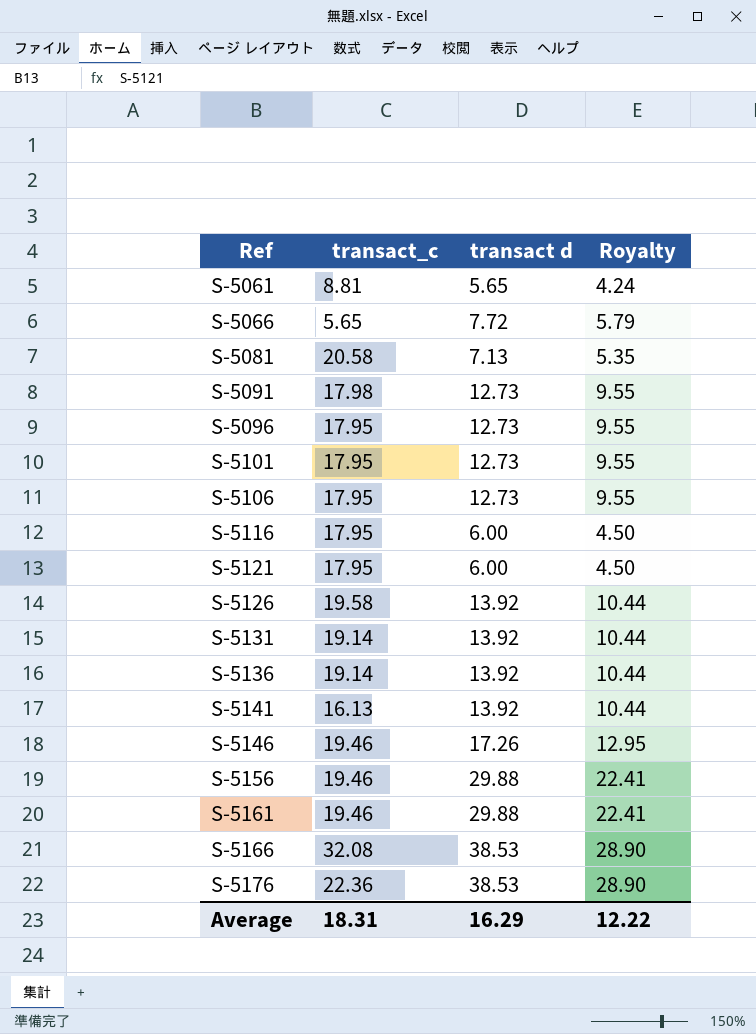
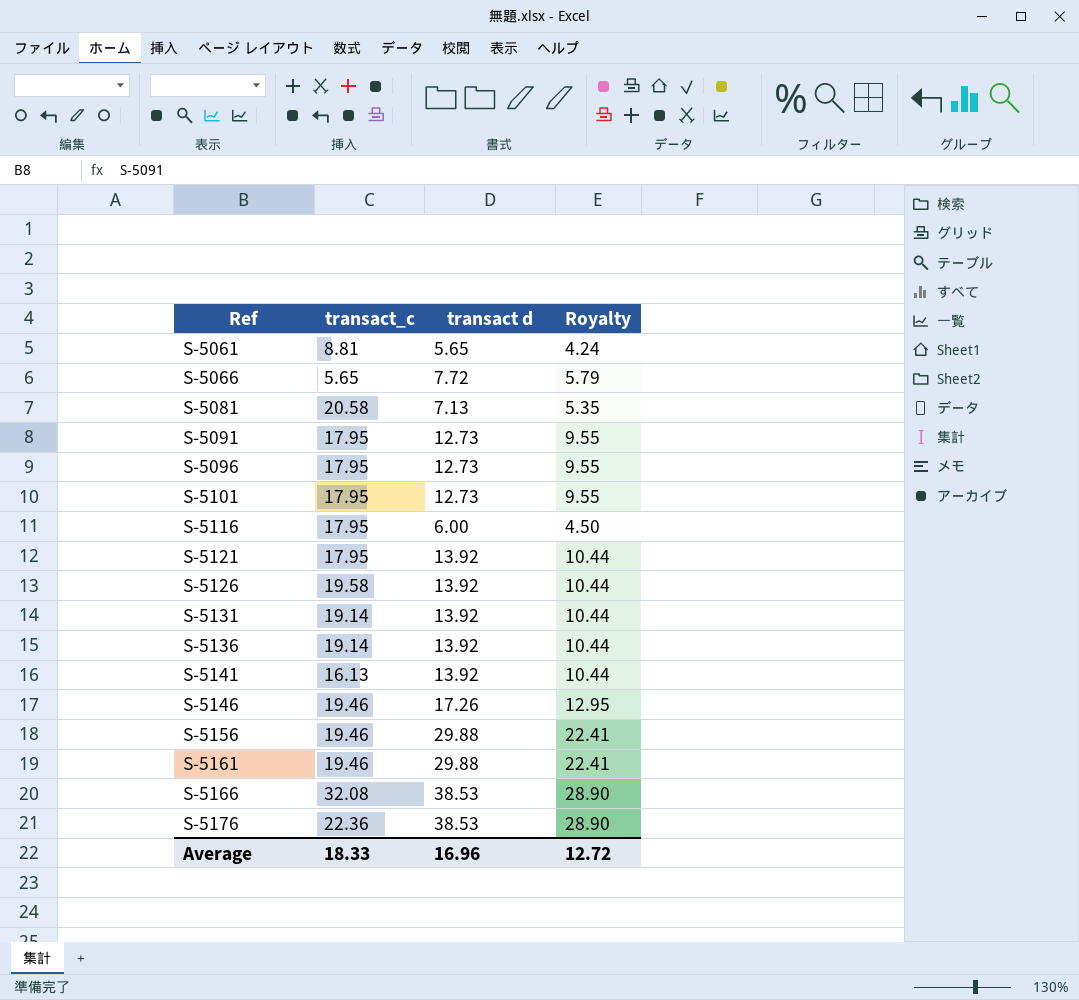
row S-5106: 17.95 | 12.73 | 9.55 -> none
S-5091 | transact_c: 17.98 -> 17.95
S-5121 | transact d: 6.00 -> 13.92
S-5121 | Royalty: 4.50 -> 10.44
Average | transact_c: 18.31 -> 18.33
Average | transact d: 16.29 -> 16.96
Average | Royalty: 12.22 -> 12.72

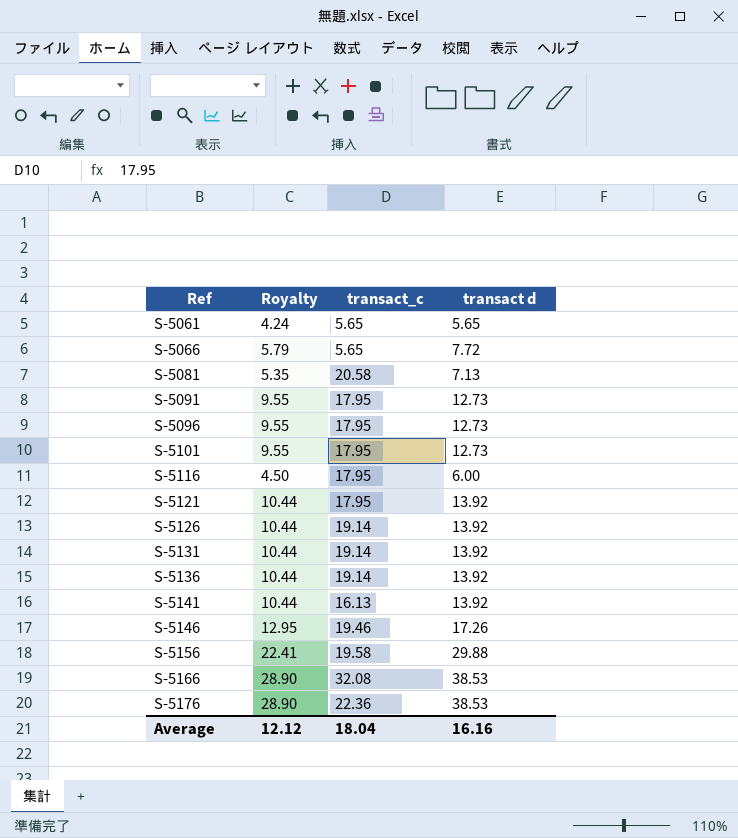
column Royalty | position: 4 -> 2
row S-5161: 19.46 | 29.88 | 22.41 -> none
S-5061 | transact_c: 8.81 -> 5.65
S-5126 | transact_c: 19.58 -> 19.14
S-5156 | transact_c: 19.46 -> 19.58
Average | Royalty: 12.72 -> 12.12
Average | transact_c: 18.33 -> 18.04
Average | transact d: 16.96 -> 16.16

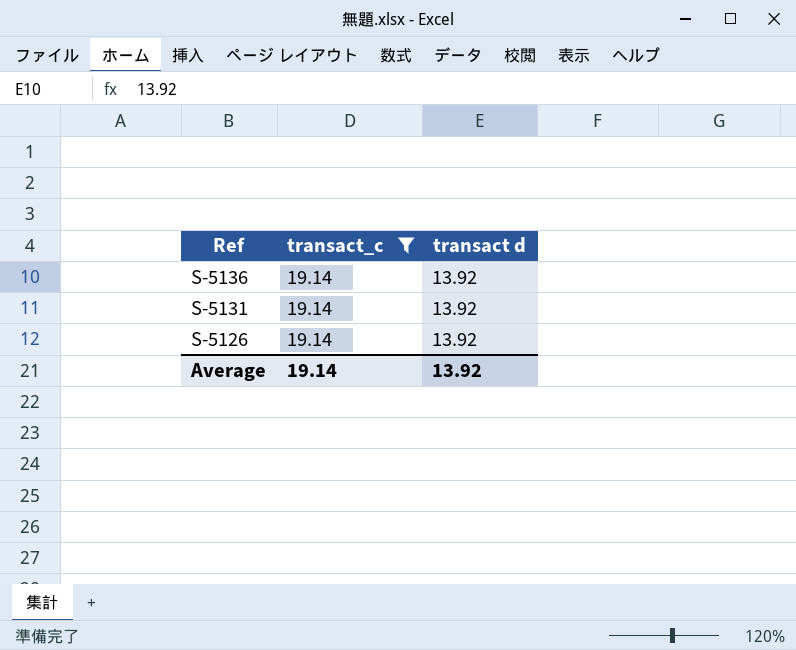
filter: none -> transact_c = 19.14
row order: Ref ascending -> Ref descending
column Royalty | formula: [transact d] * 0.75 -> none
Average | transact_c: 18.04 -> 19.14
Average | transact d: 16.16 -> 13.92

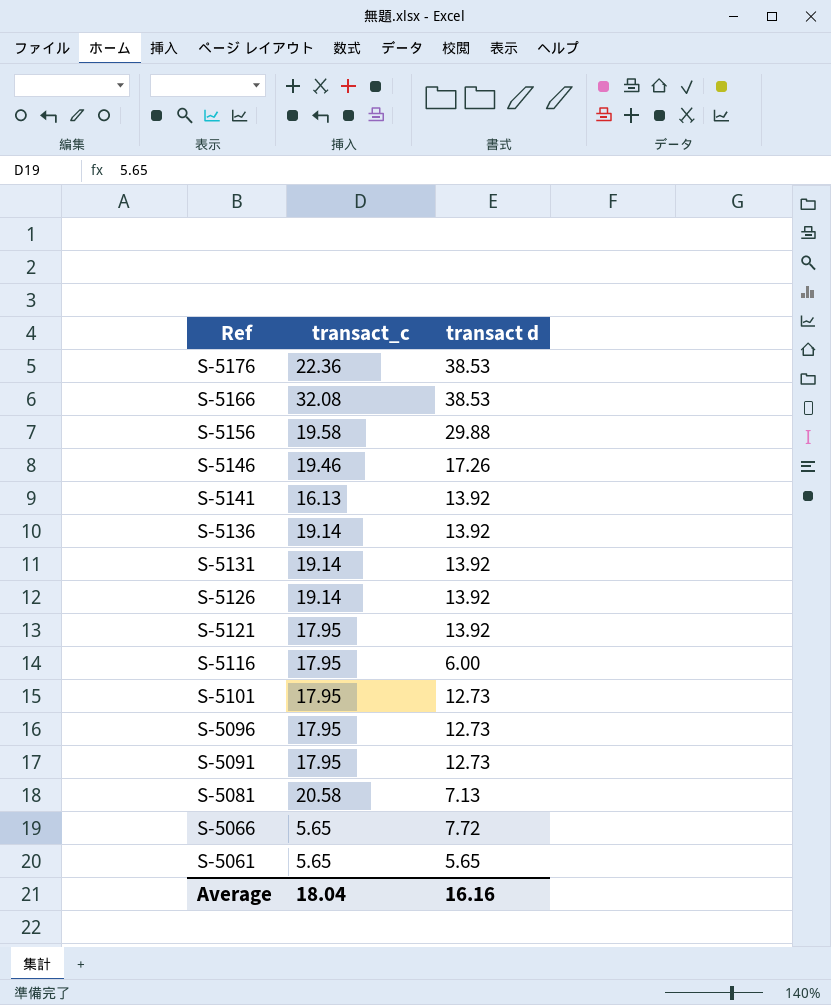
filter: transact_c = 19.14 -> none
Average | transact_c: 19.14 -> 18.04
Average | transact d: 13.92 -> 16.16

